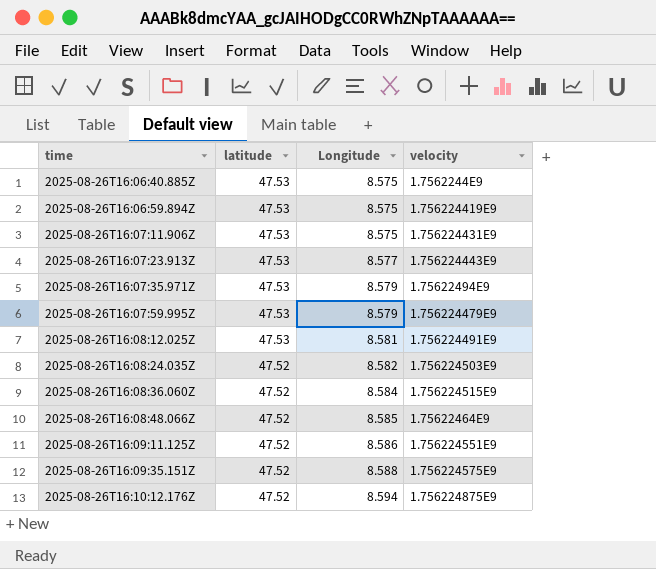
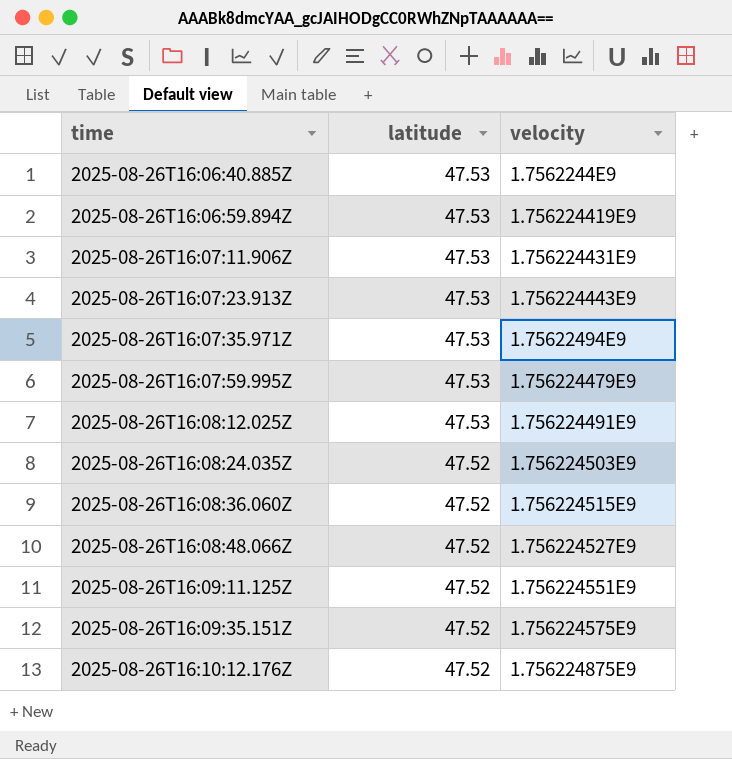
column Longitude | position: 3 -> none
2025-08-26T16:08:48.066Z | velocity: 1.75622464E9 -> 1.756224527E9

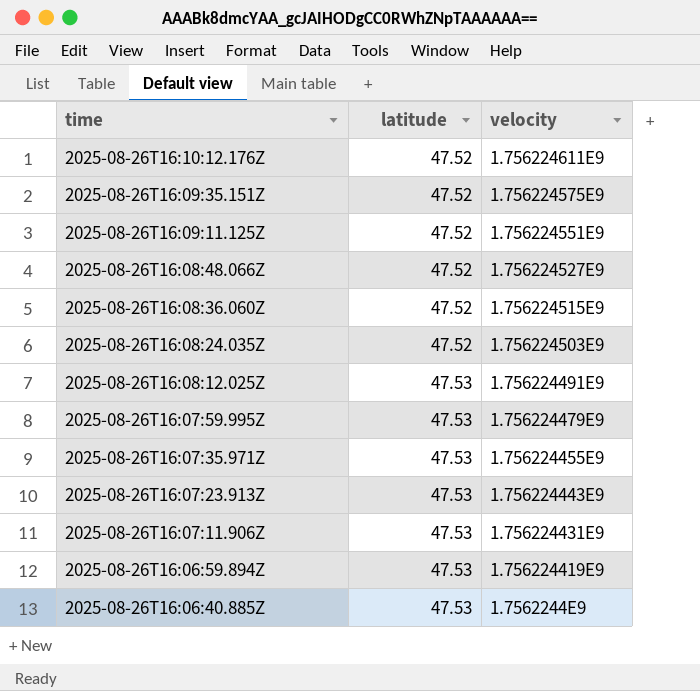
row order: time ascending -> time descending
2025-08-26T16:10:12.176Z | velocity: 1.756224875E9 -> 1.756224611E9
2025-08-26T16:07:35.971Z | velocity: 1.75622494E9 -> 1.756224455E9

